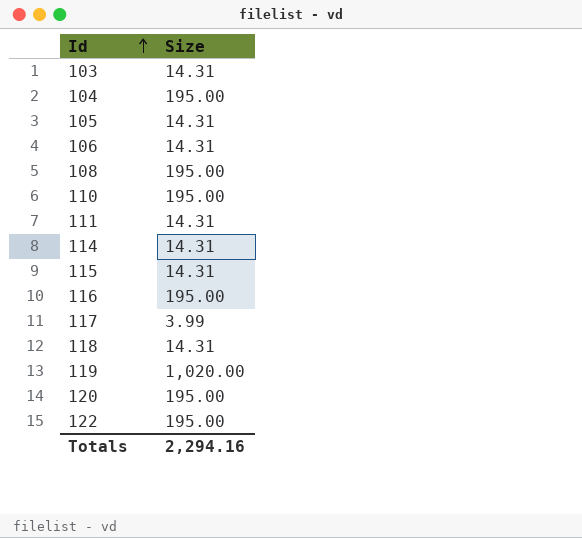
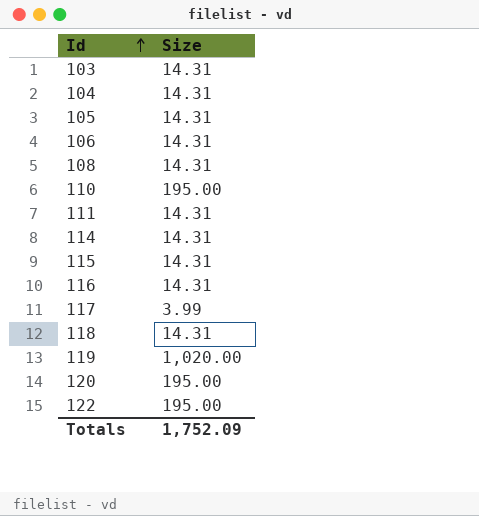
104 | Size: 195.00 -> 14.31
108 | Size: 195.00 -> 14.31
116 | Size: 195.00 -> 14.31
Totals | Size: 2,294.16 -> 1,752.09

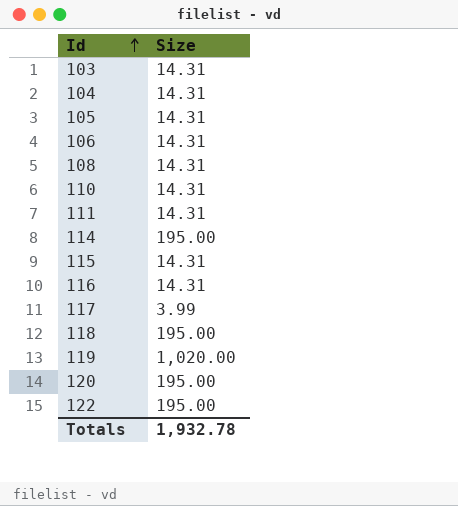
110 | Size: 195.00 -> 14.31
114 | Size: 14.31 -> 195.00
118 | Size: 14.31 -> 195.00
Totals | Size: 1,752.09 -> 1,932.78

